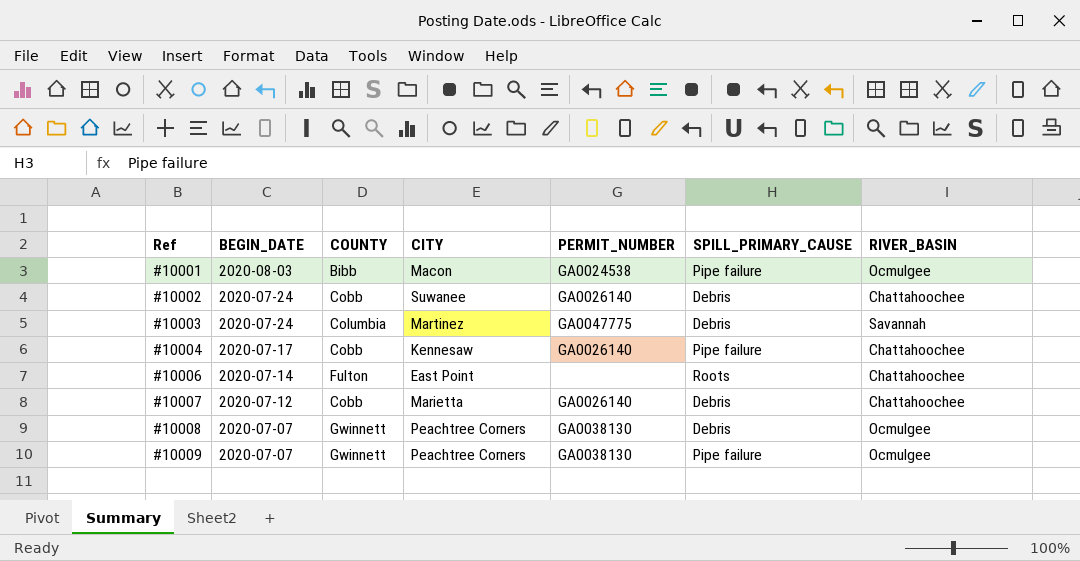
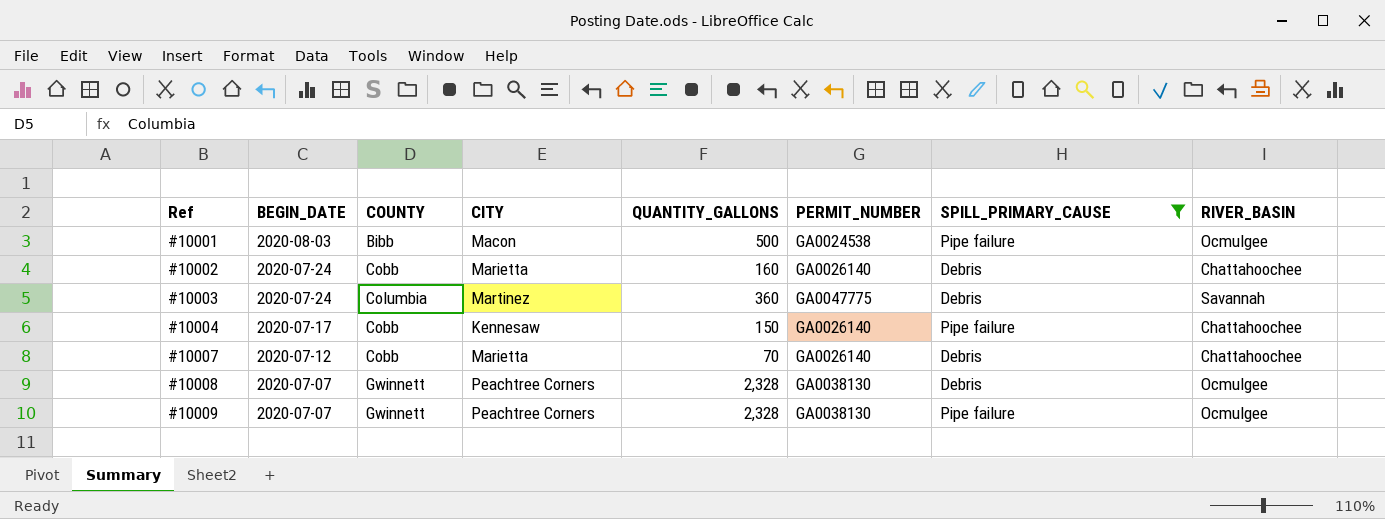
filter: none -> SPILL_PRIMARY_CAUSE != Roots
column QUANTITY_GALLONS | position: none -> 5
#10002 | CITY: Suwanee -> Marietta

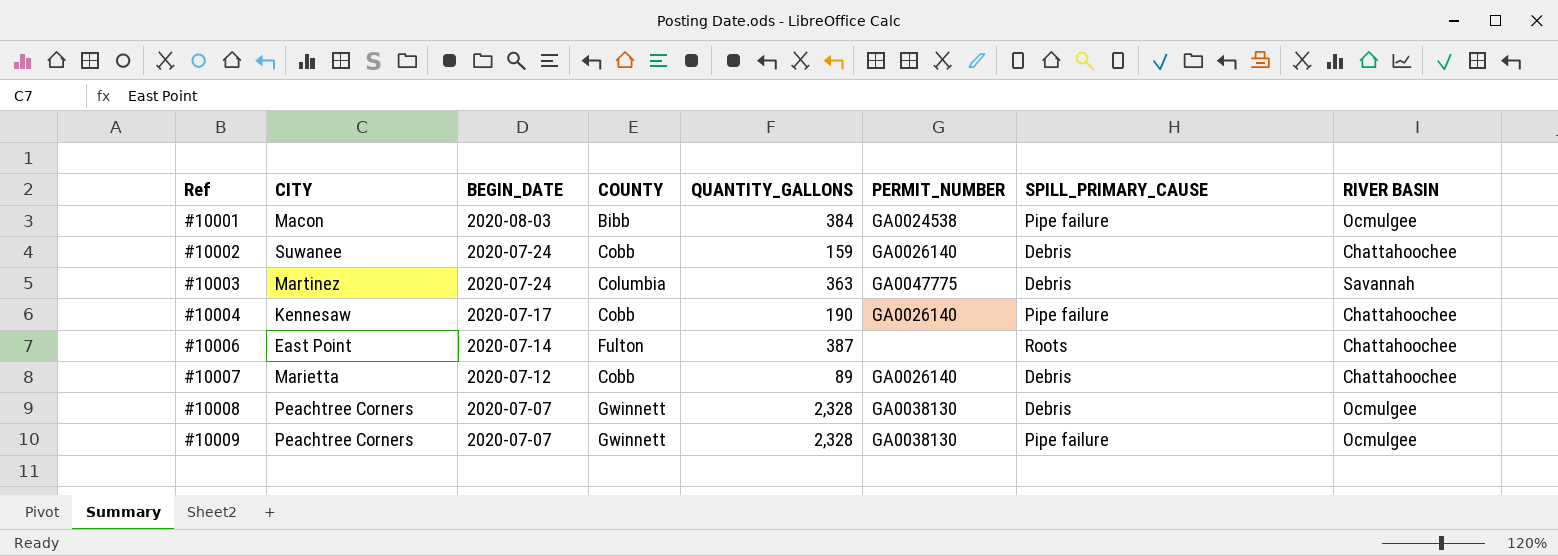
filter: SPILL_PRIMARY_CAUSE != Roots -> none
column CITY | position: 4 -> 2
column name: RIVER_BASIN -> RIVER BASIN
#10001 | QUANTITY_GALLONS: 500 -> 384
#10002 | CITY: Marietta -> Suwanee
#10002 | QUANTITY_GALLONS: 160 -> 159
#10003 | QUANTITY_GALLONS: 360 -> 363
#10004 | QUANTITY_GALLONS: 150 -> 190
#10007 | QUANTITY_GALLONS: 70 -> 89

